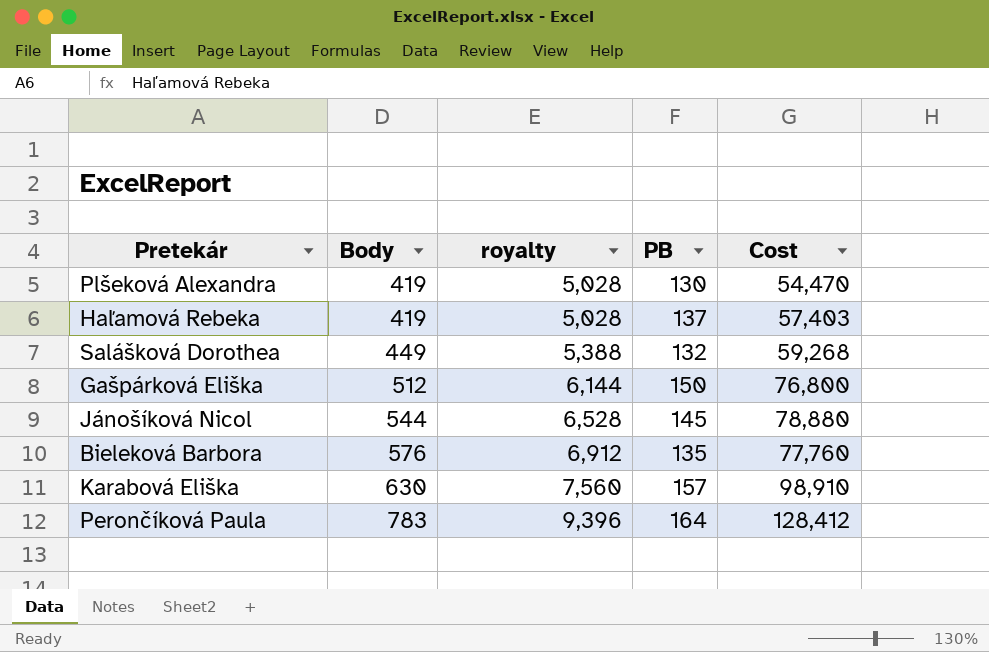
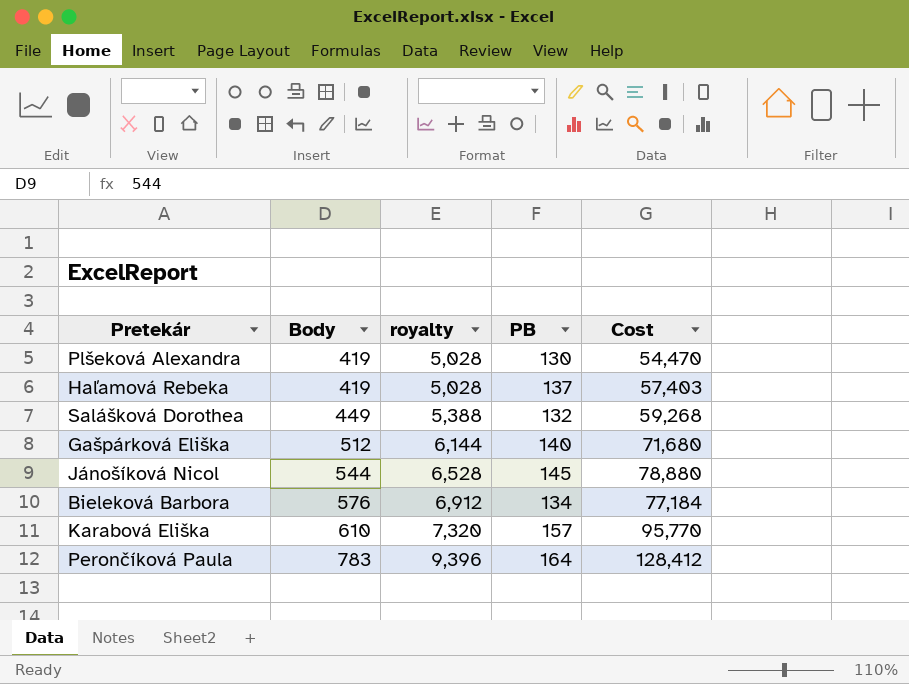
Gašpárková Eliška | PB: 150 -> 140
Gašpárková Eliška | Cost: 76,800 -> 71,680
Bieleková Barbora | PB: 135 -> 134
Bieleková Barbora | Cost: 77,760 -> 77,184
Karabová Eliška | Body: 630 -> 610
Karabová Eliška | royalty: 7,560 -> 7,320
Karabová Eliška | Cost: 98,910 -> 95,770

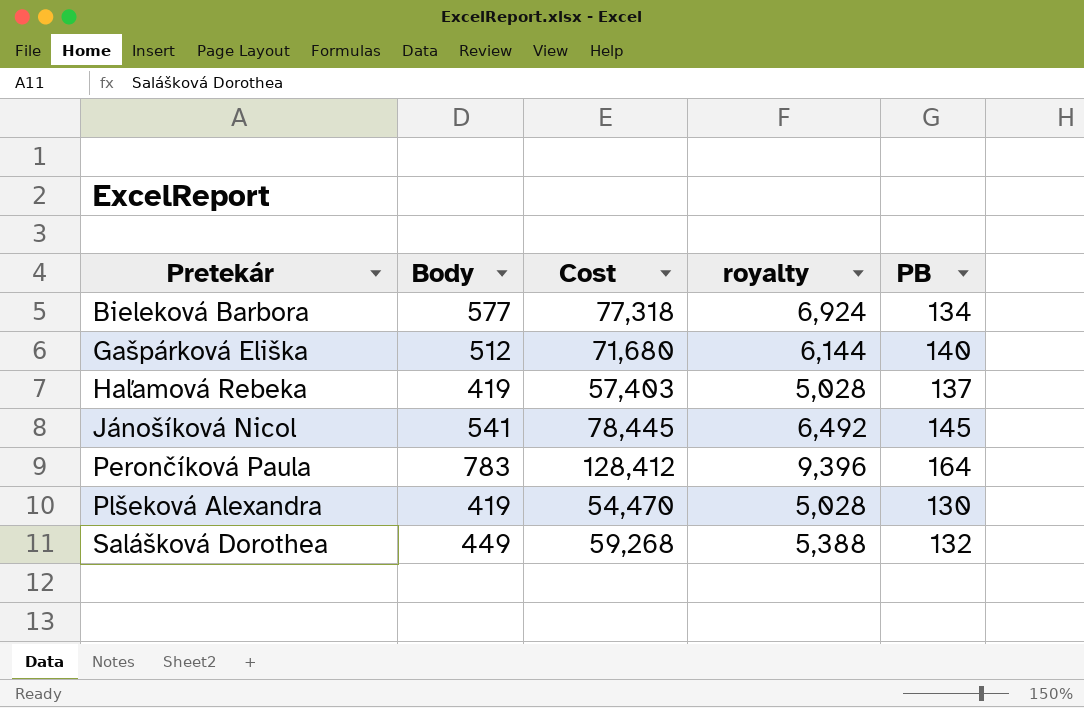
row order: Body ascending -> Pretekár ascending
column Cost | position: 5 -> 3
row Karabová Eliška: 610 | 7,320 | 157 | 95,770 -> none
Bieleková Barbora | Body: 576 -> 577
Bieleková Barbora | Cost: 77,184 -> 77,318
Bieleková Barbora | royalty: 6,912 -> 6,924
Jánošíková Nicol | Body: 544 -> 541
Jánošíková Nicol | Cost: 78,880 -> 78,445
Jánošíková Nicol | royalty: 6,528 -> 6,492

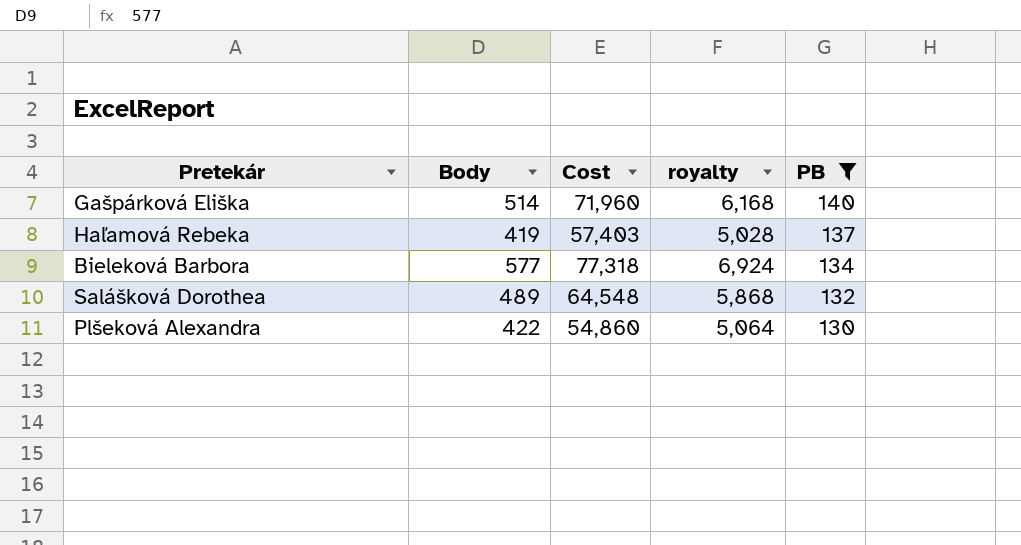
filter: none -> PB <= 140
row order: Pretekár ascending -> PB descending
Gašpárková Eliška | Body: 512 -> 514
Gašpárková Eliška | Cost: 71,680 -> 71,960
Gašpárková Eliška | royalty: 6,144 -> 6,168
Salášková Dorothea | Body: 449 -> 489
Salášková Dorothea | Cost: 59,268 -> 64,548
Salášková Dorothea | royalty: 5,388 -> 5,868
Plšeková Alexandra | Body: 419 -> 422
Plšeková Alexandra | Cost: 54,470 -> 54,860
Plšeková Alexandra | royalty: 5,028 -> 5,064

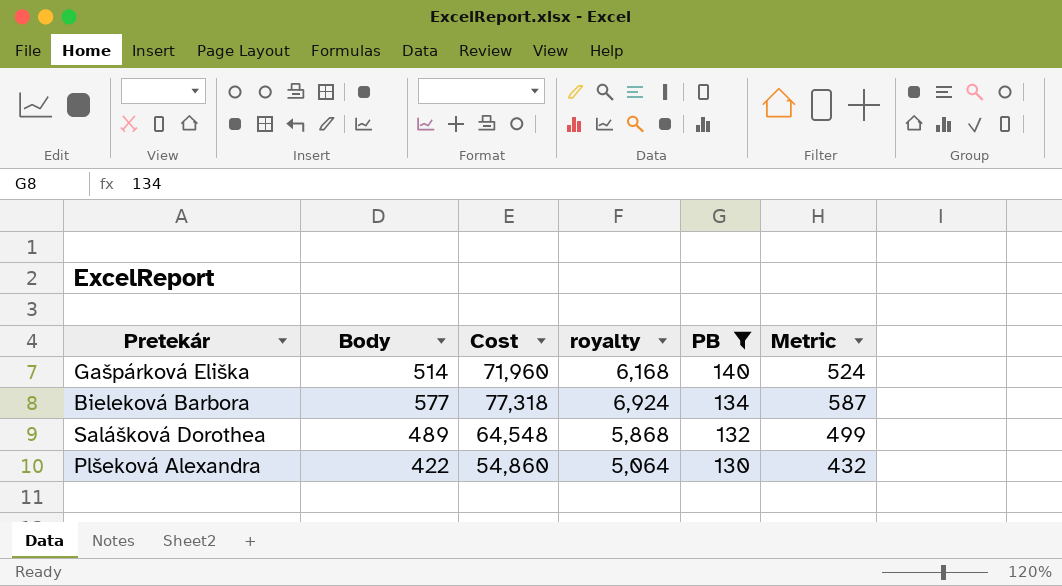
column Metric | formula: none -> [Body] + 10
row Haľamová Rebeka: 419 | 57,403 | 5,028 | 137 -> none

